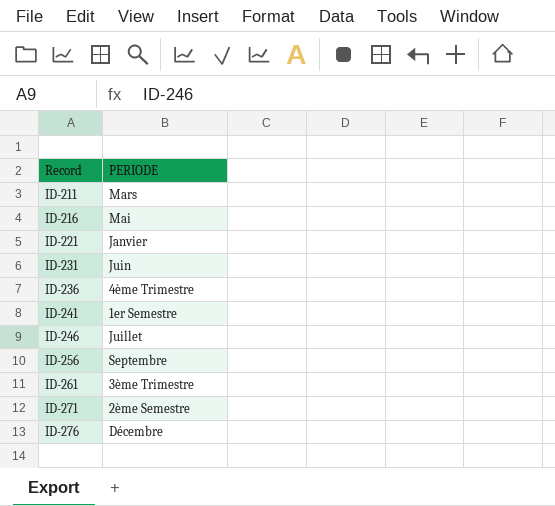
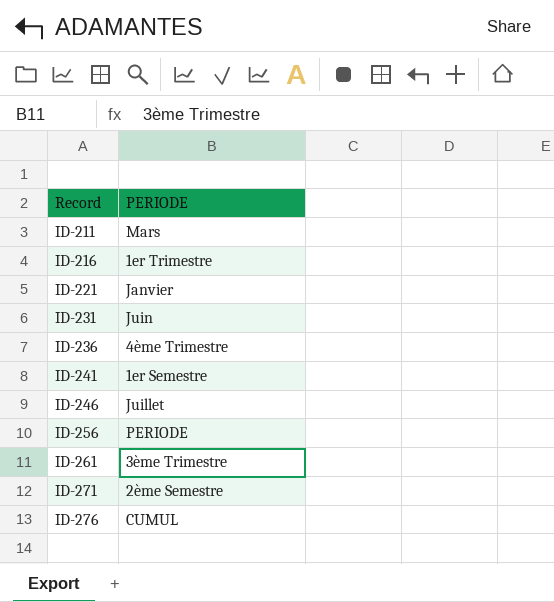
ID-216 | PERIODE: Mai -> 1er Trimestre
ID-256 | PERIODE: Septembre -> PERIODE
ID-276 | PERIODE: Décembre -> CUMUL

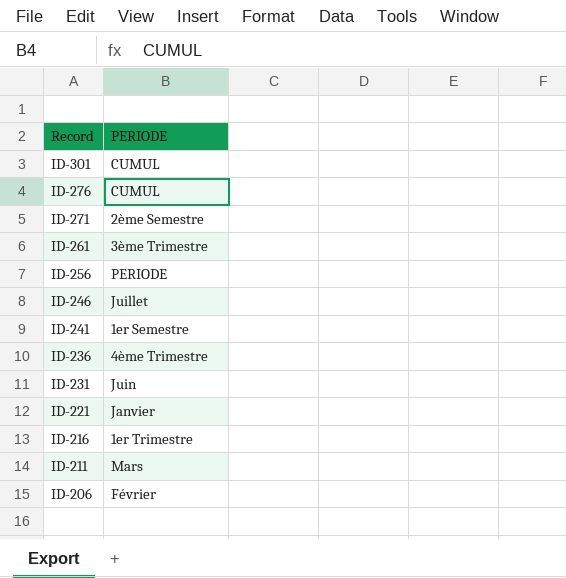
row order: Record ascending -> Record descending
row ID-301: none -> CUMUL
row ID-206: none -> Février

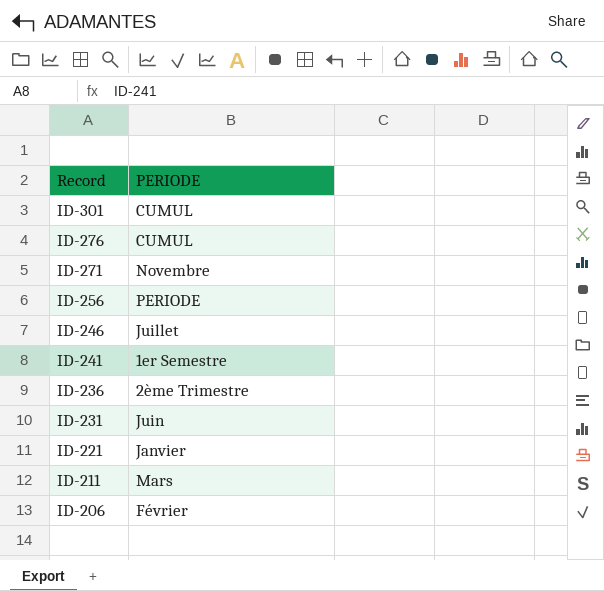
row ID-261: 3ème Trimestre -> none
row ID-216: 1er Trimestre -> none
ID-271 | PERIODE: 2ème Semestre -> Novembre
ID-236 | PERIODE: 4ème Trimestre -> 2ème Trimestre

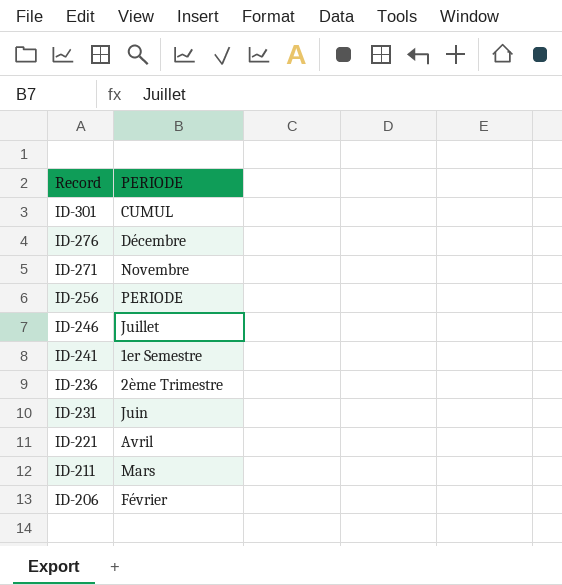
ID-276 | PERIODE: CUMUL -> Décembre
ID-221 | PERIODE: Janvier -> Avril

